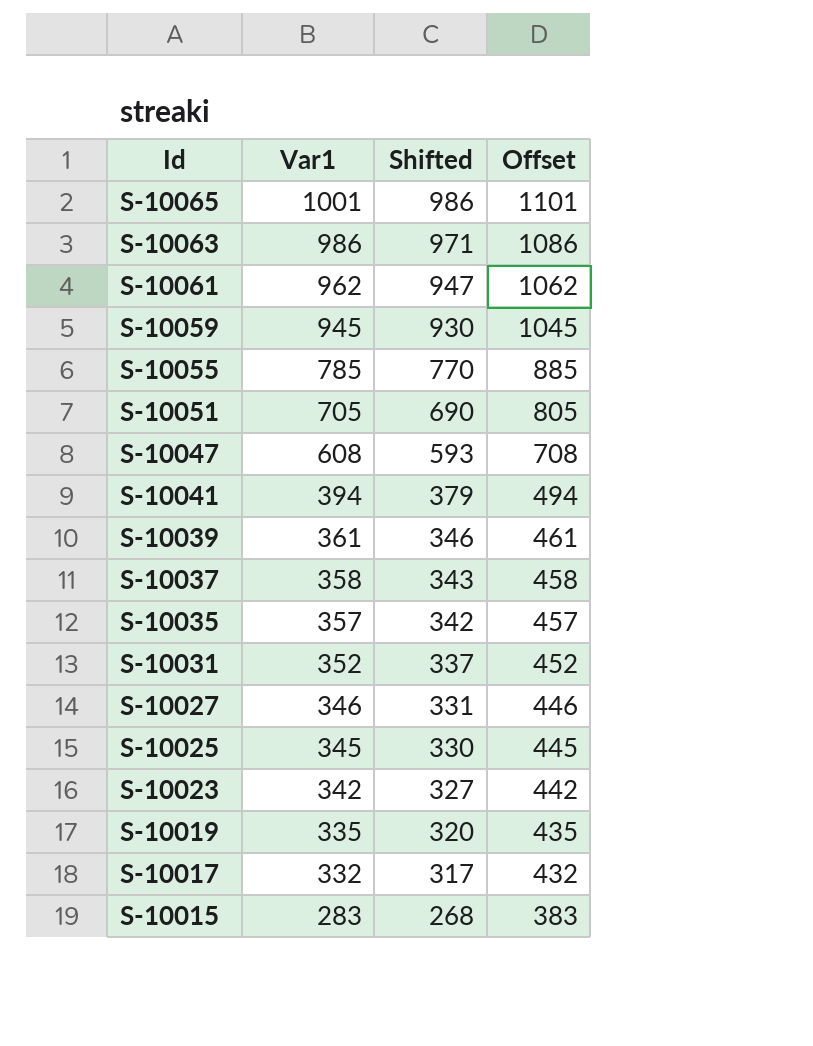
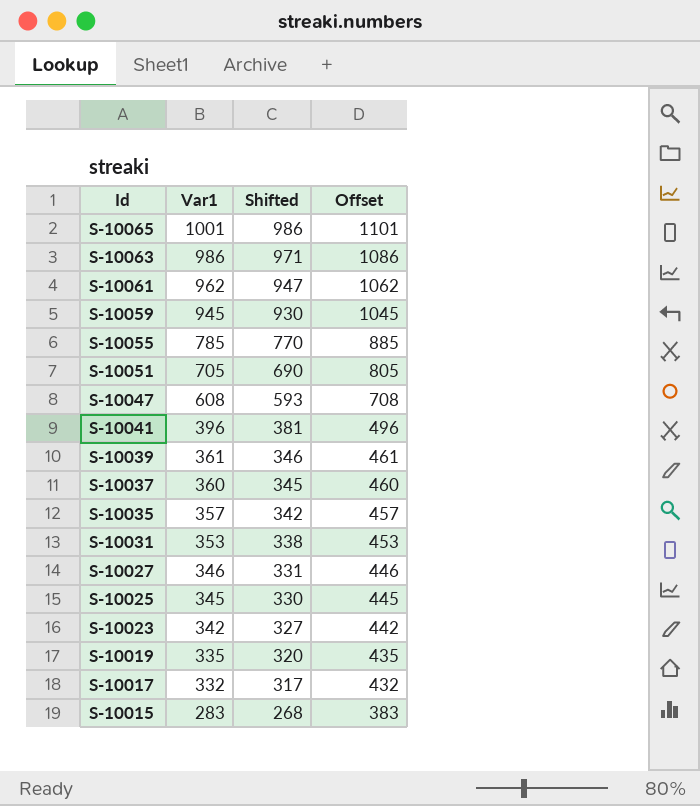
S-10041 | Var1: 394 -> 396
S-10041 | Shifted: 379 -> 381
S-10041 | Offset: 494 -> 496
S-10037 | Var1: 358 -> 360
S-10037 | Shifted: 343 -> 345
S-10037 | Offset: 458 -> 460
S-10031 | Var1: 352 -> 353
S-10031 | Shifted: 337 -> 338
S-10031 | Offset: 452 -> 453

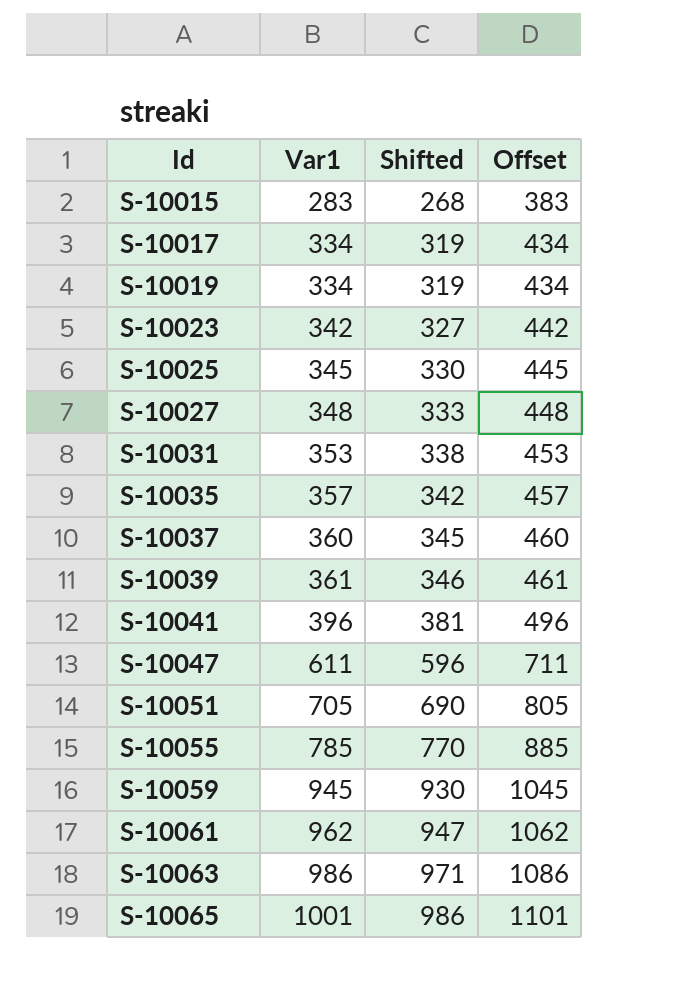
row order: Id descending -> Id ascending
S-10017 | Var1: 332 -> 334
S-10017 | Shifted: 317 -> 319
S-10017 | Offset: 432 -> 434
S-10019 | Var1: 335 -> 334
S-10019 | Shifted: 320 -> 319
S-10019 | Offset: 435 -> 434
S-10027 | Var1: 346 -> 348
S-10027 | Shifted: 331 -> 333
S-10027 | Offset: 446 -> 448
S-10047 | Var1: 608 -> 611
S-10047 | Shifted: 593 -> 596
S-10047 | Offset: 708 -> 711

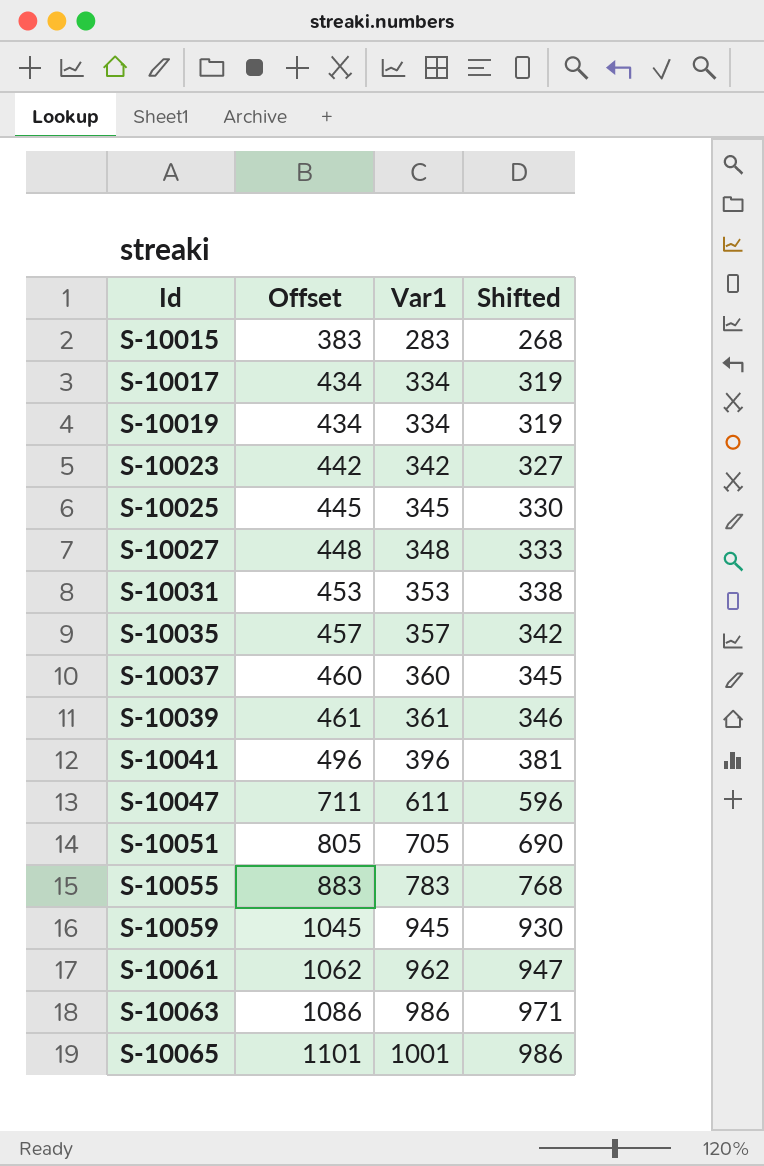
column Offset | position: 4 -> 2
S-10055 | Offset: 885 -> 883
S-10055 | Var1: 785 -> 783
S-10055 | Shifted: 770 -> 768

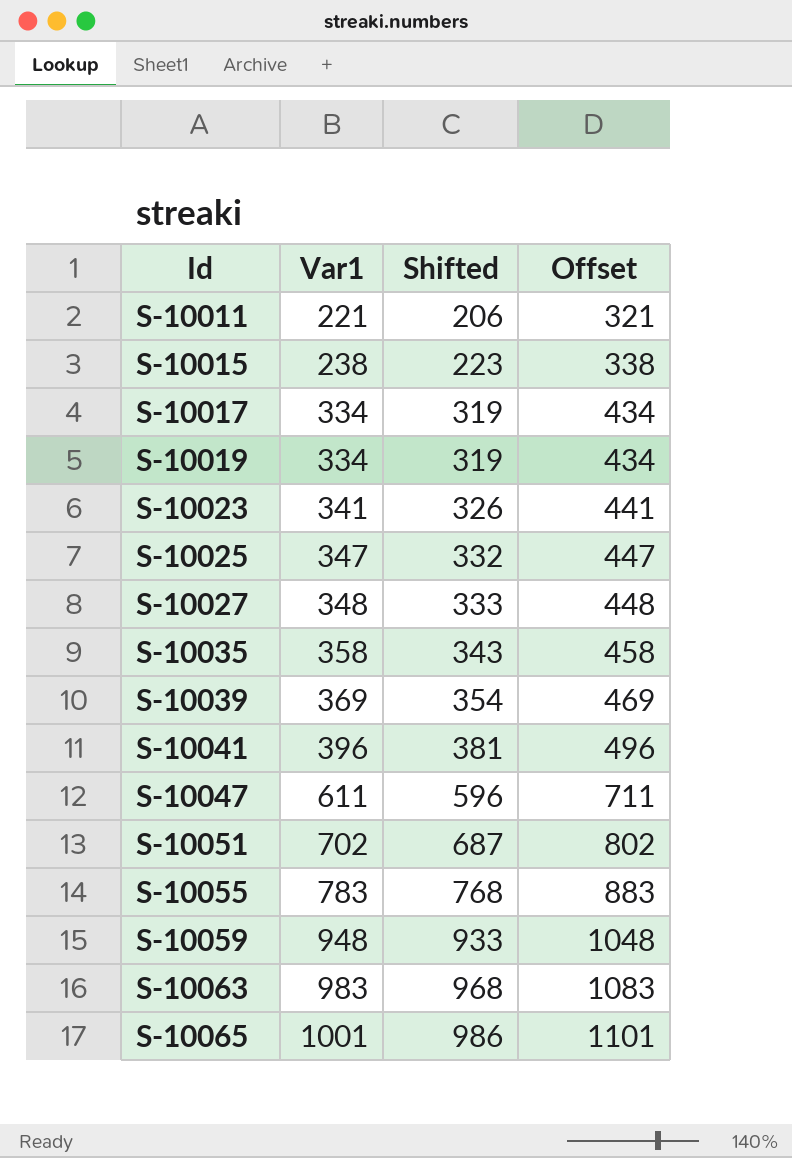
column Offset | position: 2 -> 4
row S-10031: 453 | 353 | 338 -> none
row S-10037: 460 | 360 | 345 -> none
row S-10061: 1062 | 962 | 947 -> none
row S-10011: none -> 221 | 206 | 321
S-10015 | Var1: 283 -> 238
S-10015 | Shifted: 268 -> 223
S-10015 | Offset: 383 -> 338
S-10023 | Var1: 342 -> 341
S-10023 | Shifted: 327 -> 326
S-10023 | Offset: 442 -> 441
S-10025 | Var1: 345 -> 347
S-10025 | Shifted: 330 -> 332
S-10025 | Offset: 445 -> 447
S-10035 | Var1: 357 -> 358
S-10035 | Shifted: 342 -> 343
S-10035 | Offset: 457 -> 458
S-10039 | Var1: 361 -> 369
S-10039 | Shifted: 346 -> 354
S-10039 | Offset: 461 -> 469
S-10051 | Var1: 705 -> 702
S-10051 | Shifted: 690 -> 687
S-10051 | Offset: 805 -> 802
S-10059 | Var1: 945 -> 948
S-10059 | Shifted: 930 -> 933
S-10059 | Offset: 1045 -> 1048
S-10063 | Var1: 986 -> 983
S-10063 | Shifted: 971 -> 968
S-10063 | Offset: 1086 -> 1083

